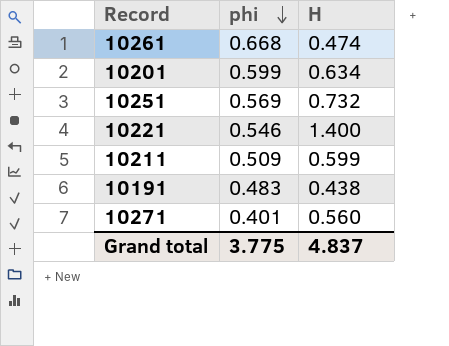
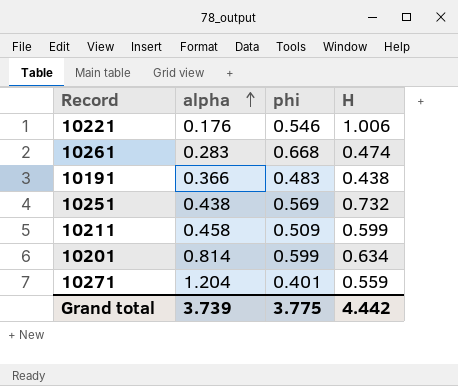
row order: phi descending -> alpha ascending
column alpha | position: none -> 2
10221 | H: 1.400 -> 1.006
10271 | H: 0.560 -> 0.559
Grand total | H: 4.837 -> 4.442

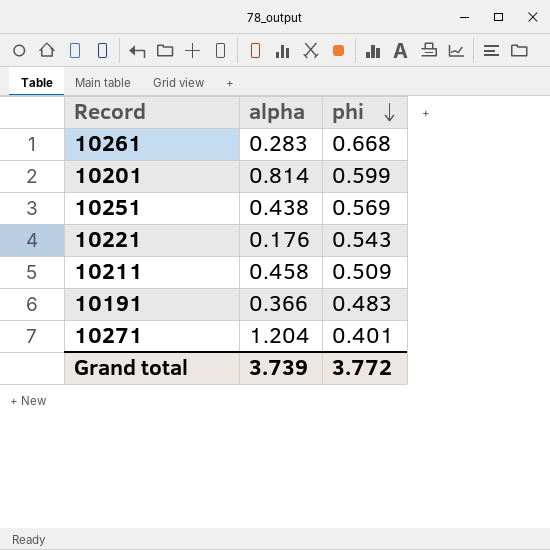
row order: alpha ascending -> phi descending
column H | position: 4 -> none
10221 | phi: 0.546 -> 0.543
Grand total | phi: 3.775 -> 3.772

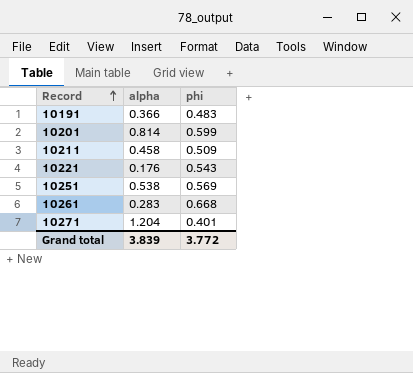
row order: phi descending -> Record ascending
10251 | alpha: 0.438 -> 0.538
Grand total | alpha: 3.739 -> 3.839

